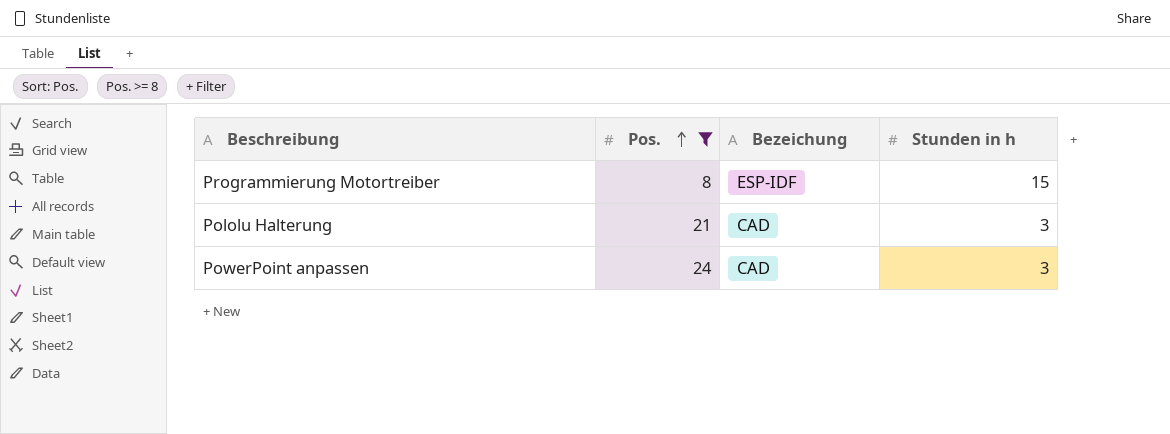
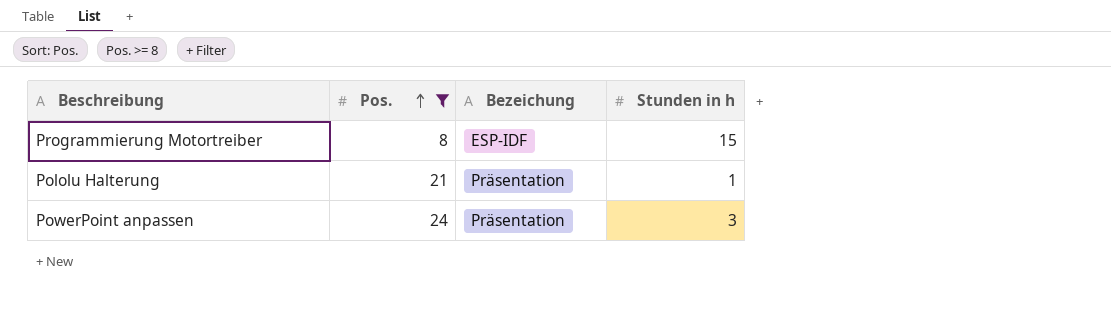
Pololu Halterung | Bezeichung: CAD -> Präsentation
Pololu Halterung | Stunden in h: 3 -> 1
PowerPoint anpassen | Bezeichung: CAD -> Präsentation

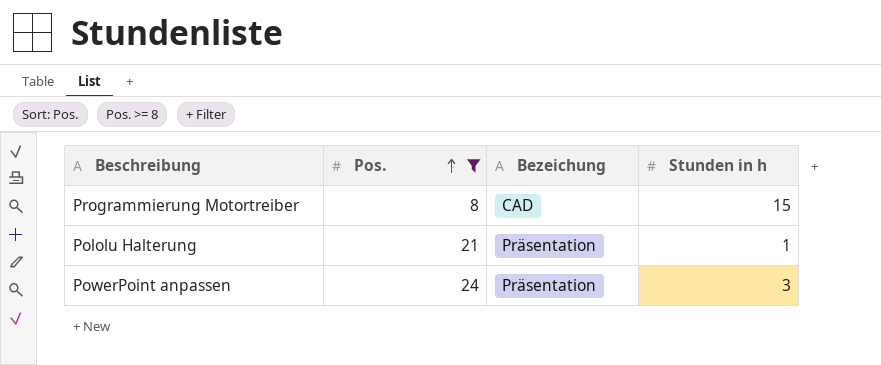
Programmierung Motortreiber | Bezeichung: ESP-IDF -> CAD

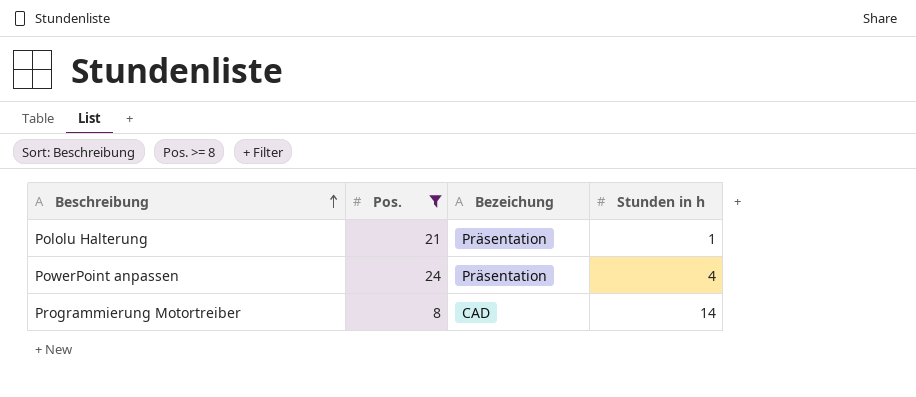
row order: Pos. ascending -> Beschreibung ascending
PowerPoint anpassen | Stunden in h: 3 -> 4
Programmierung Motortreiber | Stunden in h: 15 -> 14

